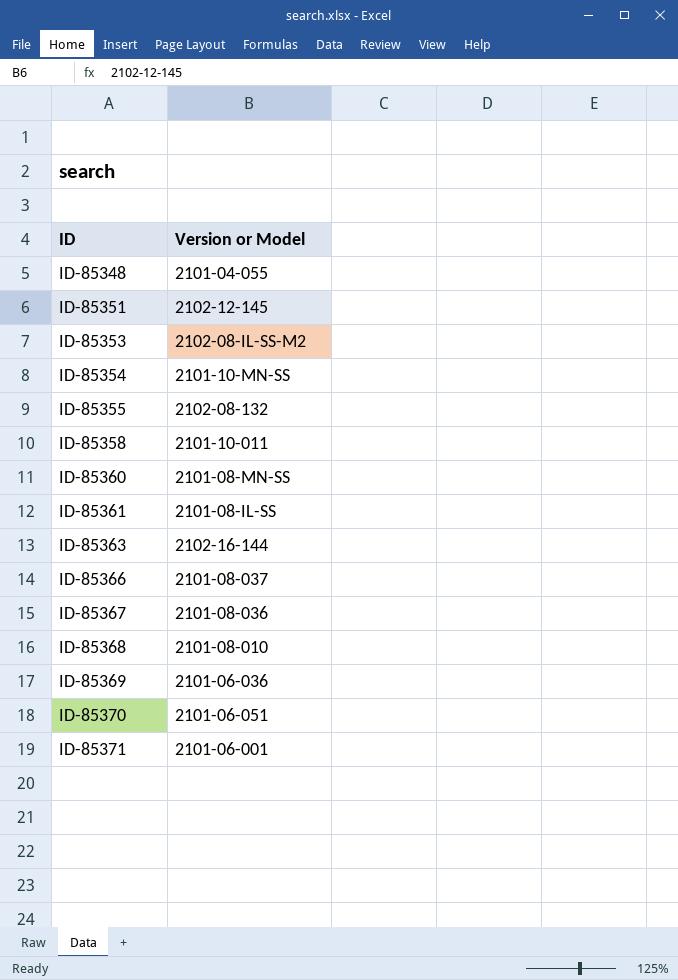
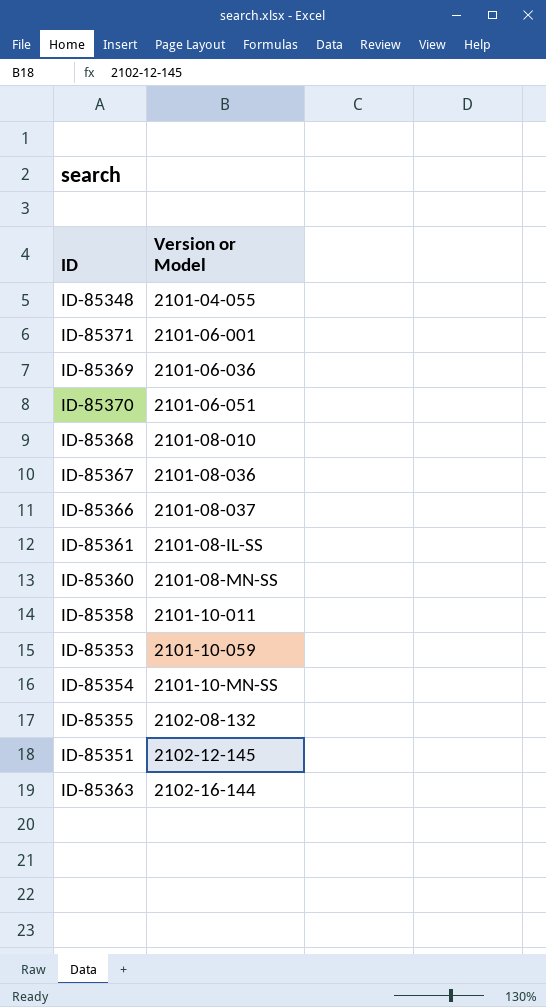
row order: ID ascending -> Version or Model ascending
ID-85353 | Version or Model: 2102-08-IL-SS-M2 -> 2101-10-059

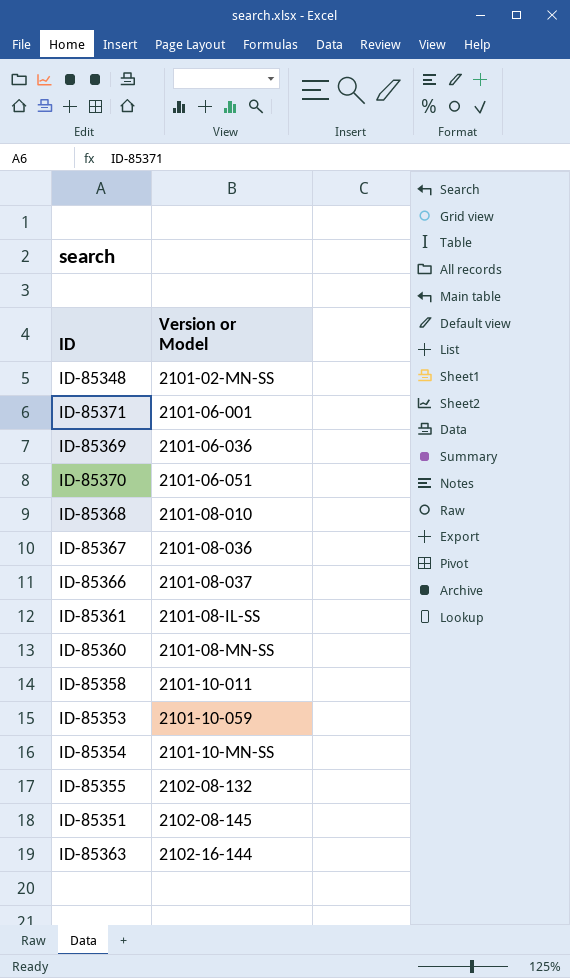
ID-85348 | Version or Model: 2101-04-055 -> 2101-02-MN-SS
ID-85351 | Version or Model: 2102-12-145 -> 2102-08-145

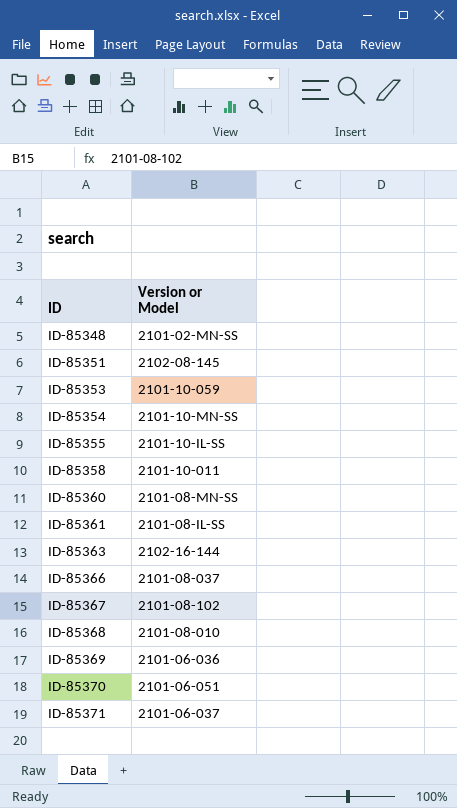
row order: Version or Model ascending -> ID ascending
ID-85355 | Version or Model: 2102-08-132 -> 2101-10-IL-SS
ID-85367 | Version or Model: 2101-08-036 -> 2101-08-102
ID-85371 | Version or Model: 2101-06-001 -> 2101-06-037

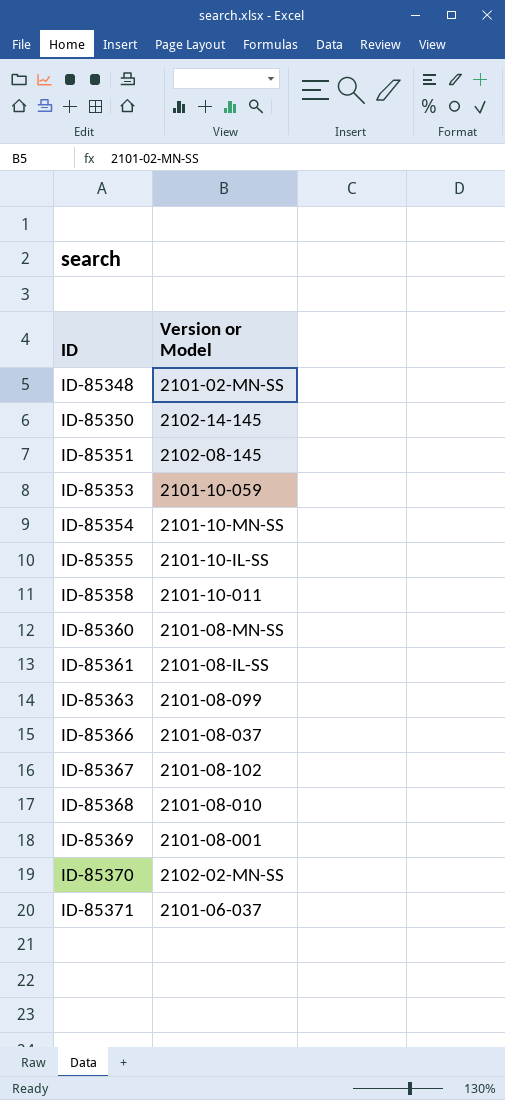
row ID-85350: none -> 2102-14-145
ID-85363 | Version or Model: 2102-16-144 -> 2101-08-099
ID-85369 | Version or Model: 2101-06-036 -> 2101-08-001
ID-85370 | Version or Model: 2101-06-051 -> 2102-02-MN-SS

